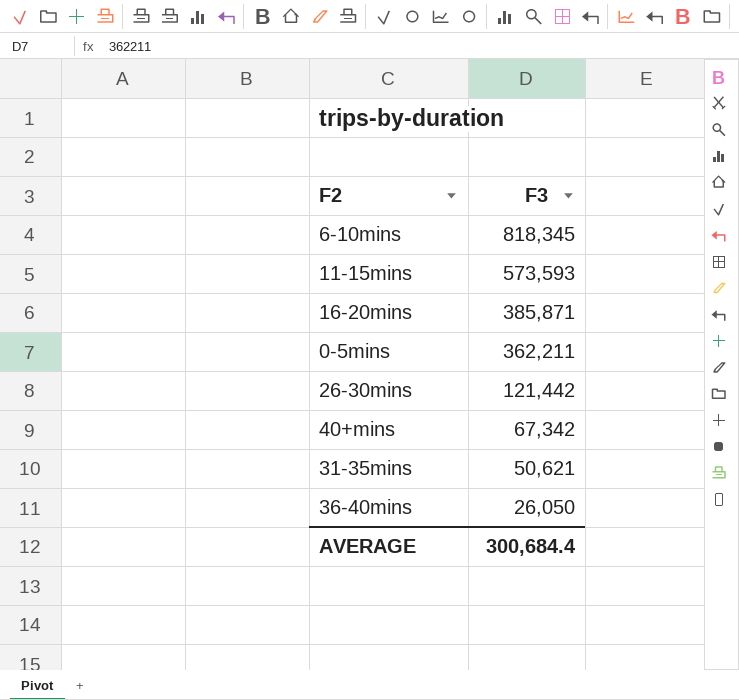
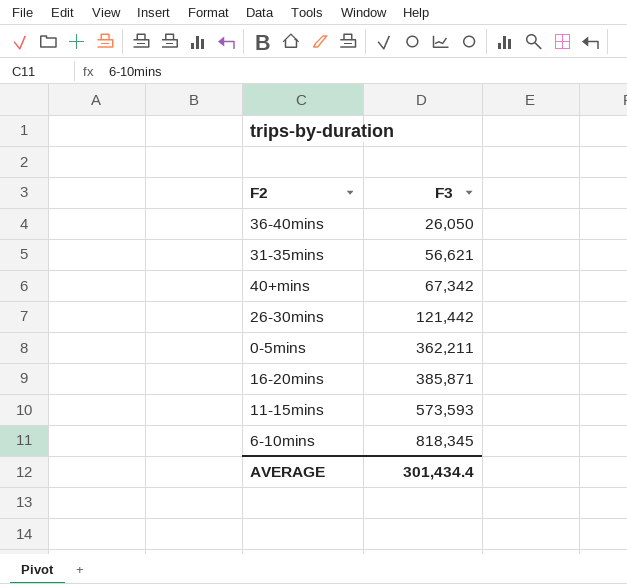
row order: F3 descending -> F3 ascending
31-35mins | F3: 50,621 -> 56,621
AVERAGE | F3: 300,684.4 -> 301,434.4

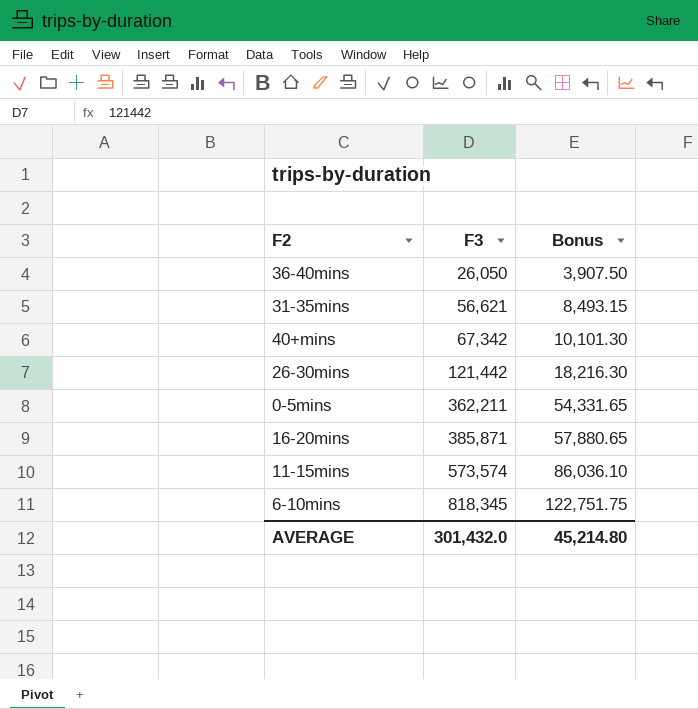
column Bonus | formula: none -> [F3] * 0.15
11-15mins | F3: 573,593 -> 573,574
AVERAGE | F3: 301,434.4 -> 301,432.0

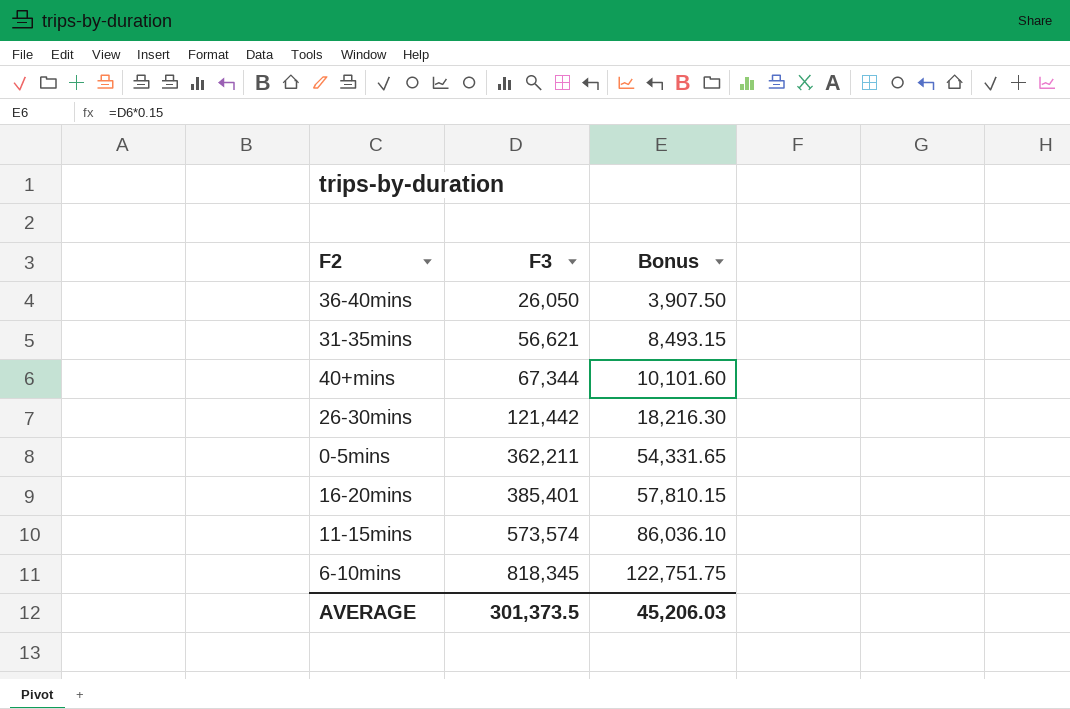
40+mins | F3: 67,342 -> 67,344
40+mins | Bonus: 10,101.30 -> 10,101.60
16-20mins | F3: 385,871 -> 385,401
16-20mins | Bonus: 57,880.65 -> 57,810.15
AVERAGE | F3: 301,432.0 -> 301,373.5
AVERAGE | Bonus: 45,214.80 -> 45,206.03

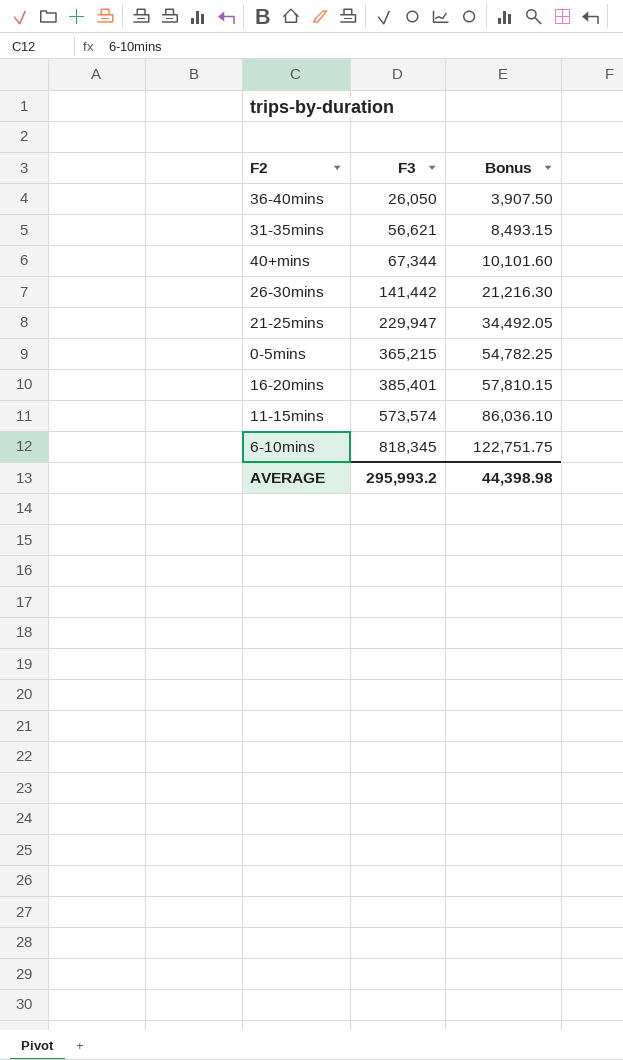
26-30mins | F3: 121,442 -> 141,442
26-30mins | Bonus: 18,216.30 -> 21,216.30
row 21-25mins: none -> 229,947 | 34,492.05
0-5mins | F3: 362,211 -> 365,215
0-5mins | Bonus: 54,331.65 -> 54,782.25
AVERAGE | F3: 301,373.5 -> 295,993.2
AVERAGE | Bonus: 45,206.03 -> 44,398.98

